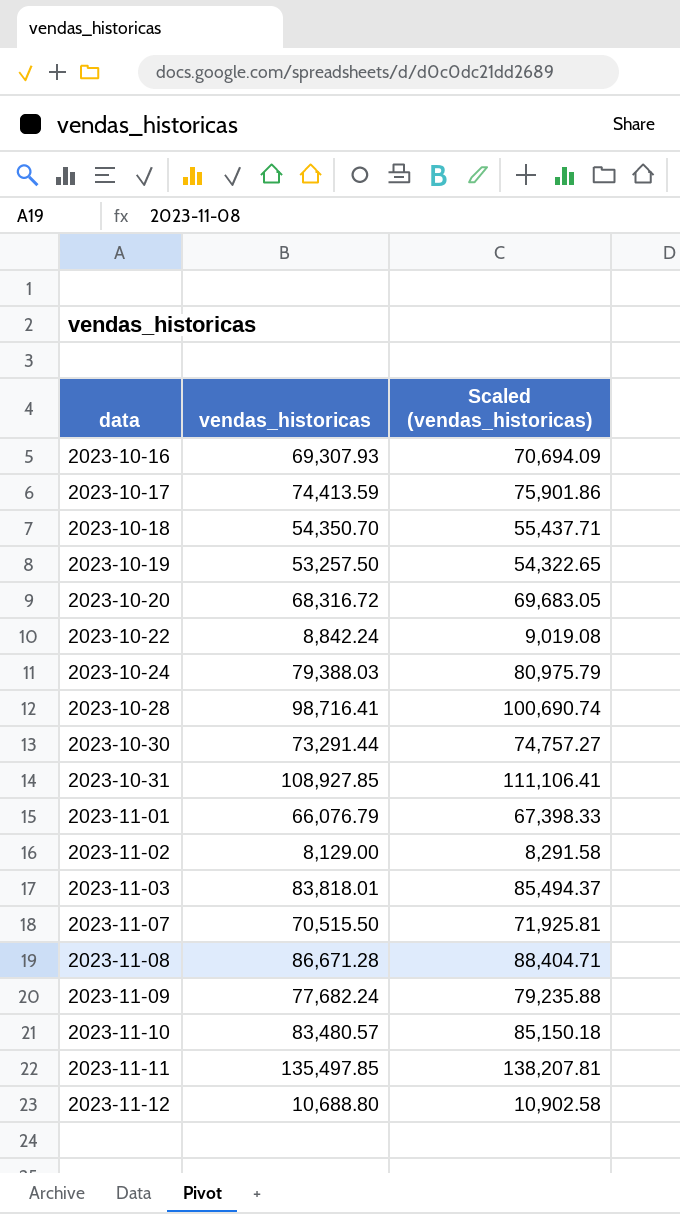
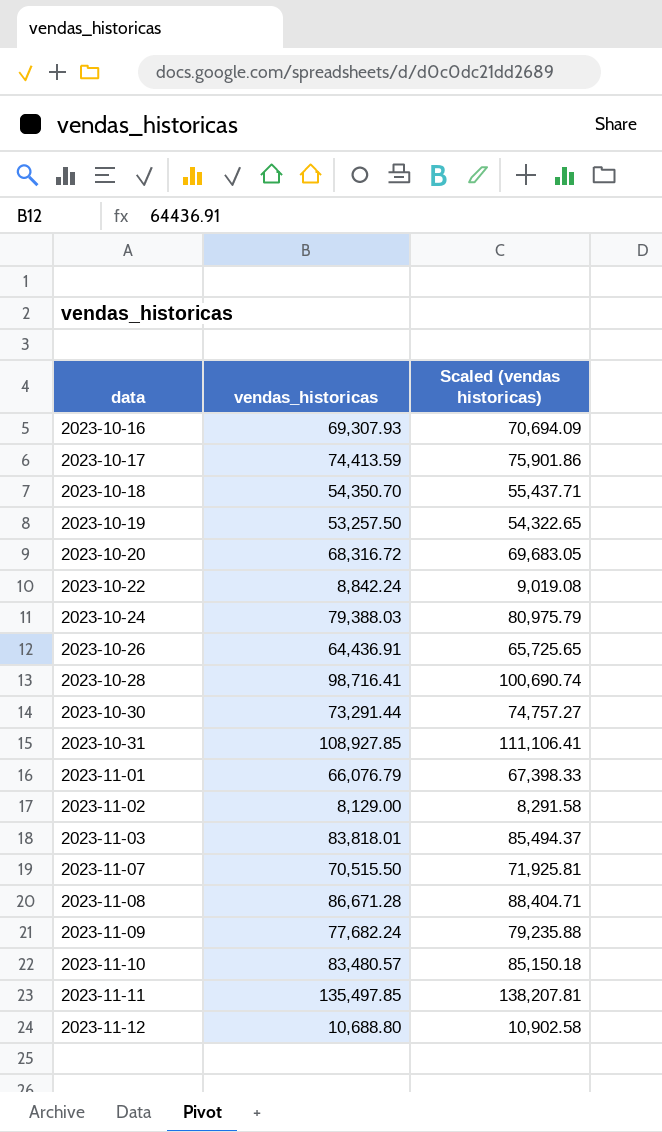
column name: Scaled (vendas_historicas) -> Scaled (vendas historicas)
row 2023-10-26: none -> 64,436.91 | 65,725.65

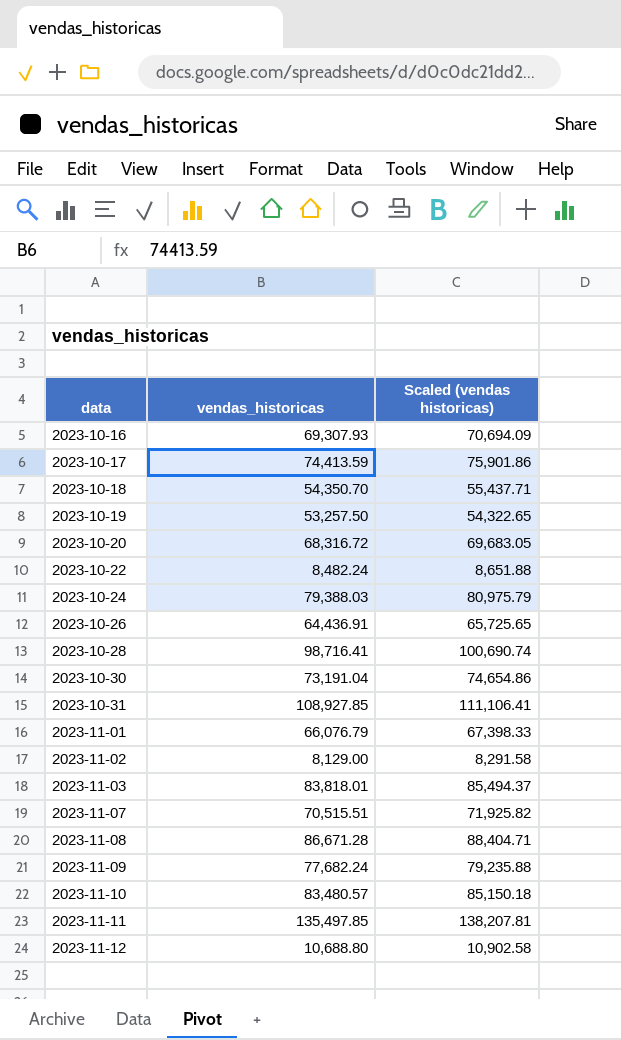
2023-10-22 | vendas_historicas: 8,842.24 -> 8,482.24
2023-10-22 | Scaled (vendas historicas): 9,019.08 -> 8,651.88
2023-10-30 | vendas_historicas: 73,291.44 -> 73,191.04
2023-10-30 | Scaled (vendas historicas): 74,757.27 -> 74,654.86
2023-11-07 | vendas_historicas: 70,515.50 -> 70,515.51
2023-11-07 | Scaled (vendas historicas): 71,925.81 -> 71,925.82

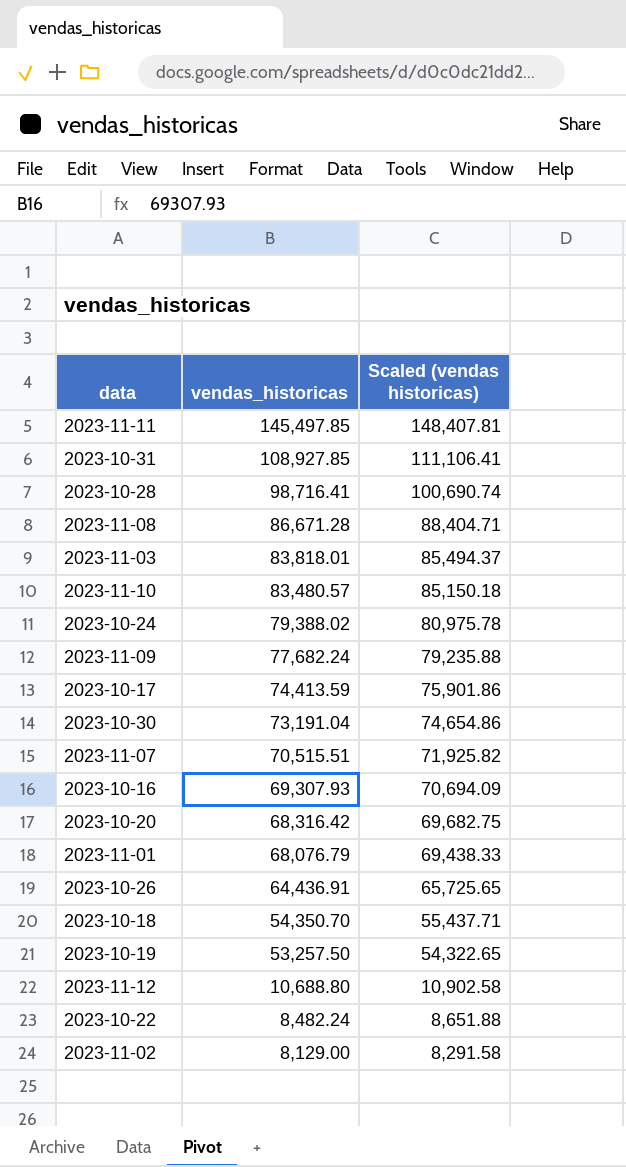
row order: data ascending -> vendas_historicas descending
2023-11-11 | vendas_historicas: 135,497.85 -> 145,497.85
2023-11-11 | Scaled (vendas historicas): 138,207.81 -> 148,407.81
2023-10-24 | vendas_historicas: 79,388.03 -> 79,388.02
2023-10-24 | Scaled (vendas historicas): 80,975.79 -> 80,975.78
2023-10-20 | vendas_historicas: 68,316.72 -> 68,316.42
2023-10-20 | Scaled (vendas historicas): 69,683.05 -> 69,682.75
2023-11-01 | vendas_historicas: 66,076.79 -> 68,076.79
2023-11-01 | Scaled (vendas historicas): 67,398.33 -> 69,438.33

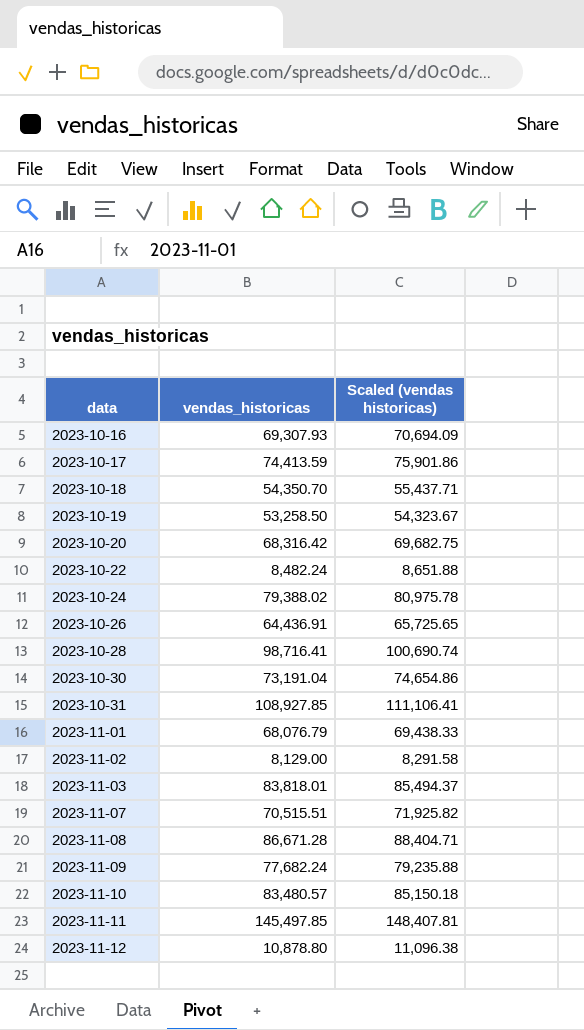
row order: vendas_historicas descending -> data ascending
2023-10-19 | vendas_historicas: 53,257.50 -> 53,258.50
2023-10-19 | Scaled (vendas historicas): 54,322.65 -> 54,323.67
2023-11-12 | vendas_historicas: 10,688.80 -> 10,878.80
2023-11-12 | Scaled (vendas historicas): 10,902.58 -> 11,096.38

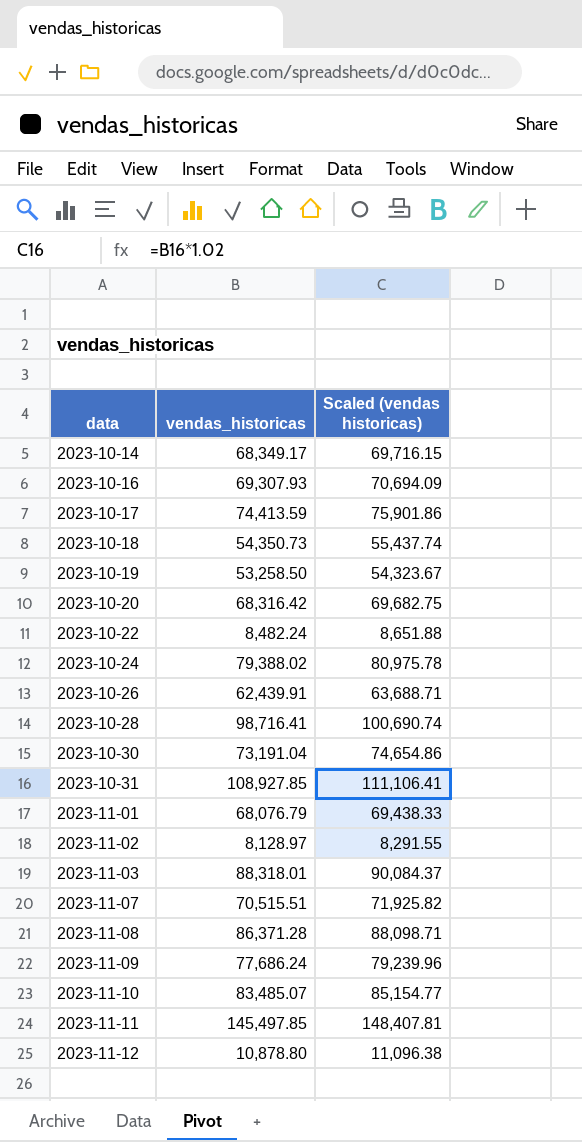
row 2023-10-14: none -> 68,349.17 | 69,716.15
2023-10-18 | vendas_historicas: 54,350.70 -> 54,350.73
2023-10-18 | Scaled (vendas historicas): 55,437.71 -> 55,437.74
2023-10-26 | vendas_historicas: 64,436.91 -> 62,439.91
2023-10-26 | Scaled (vendas historicas): 65,725.65 -> 63,688.71
2023-11-02 | vendas_historicas: 8,129.00 -> 8,128.97
2023-11-02 | Scaled (vendas historicas): 8,291.58 -> 8,291.55
2023-11-03 | vendas_historicas: 83,818.01 -> 88,318.01
2023-11-03 | Scaled (vendas historicas): 85,494.37 -> 90,084.37
2023-11-08 | vendas_historicas: 86,671.28 -> 86,371.28
2023-11-08 | Scaled (vendas historicas): 88,404.71 -> 88,098.71
2023-11-09 | vendas_historicas: 77,682.24 -> 77,686.24
2023-11-09 | Scaled (vendas historicas): 79,235.88 -> 79,239.96
2023-11-10 | vendas_historicas: 83,480.57 -> 83,485.07
2023-11-10 | Scaled (vendas historicas): 85,150.18 -> 85,154.77

